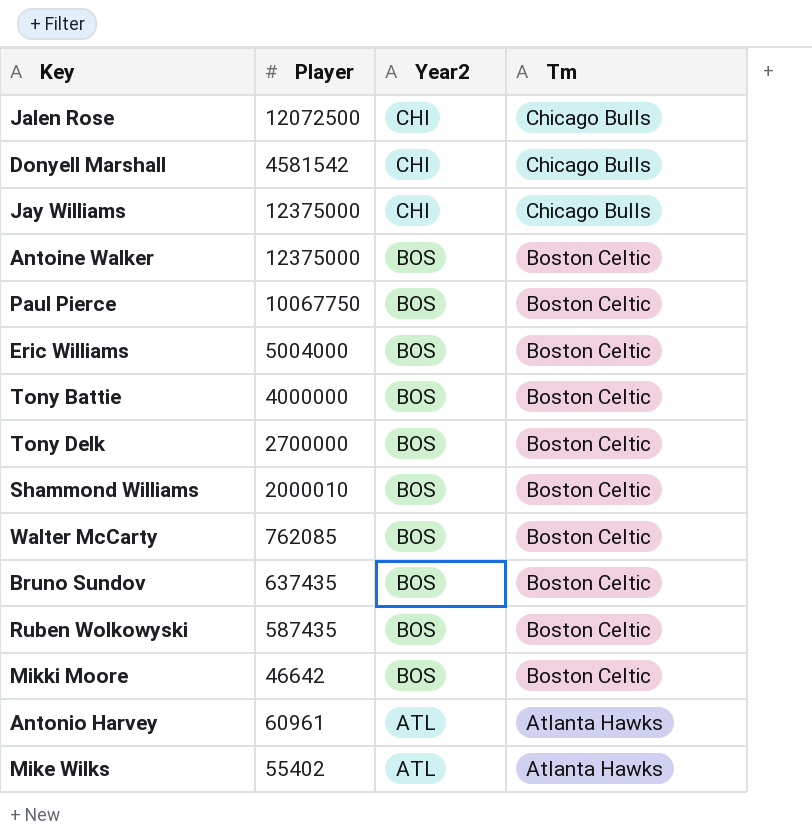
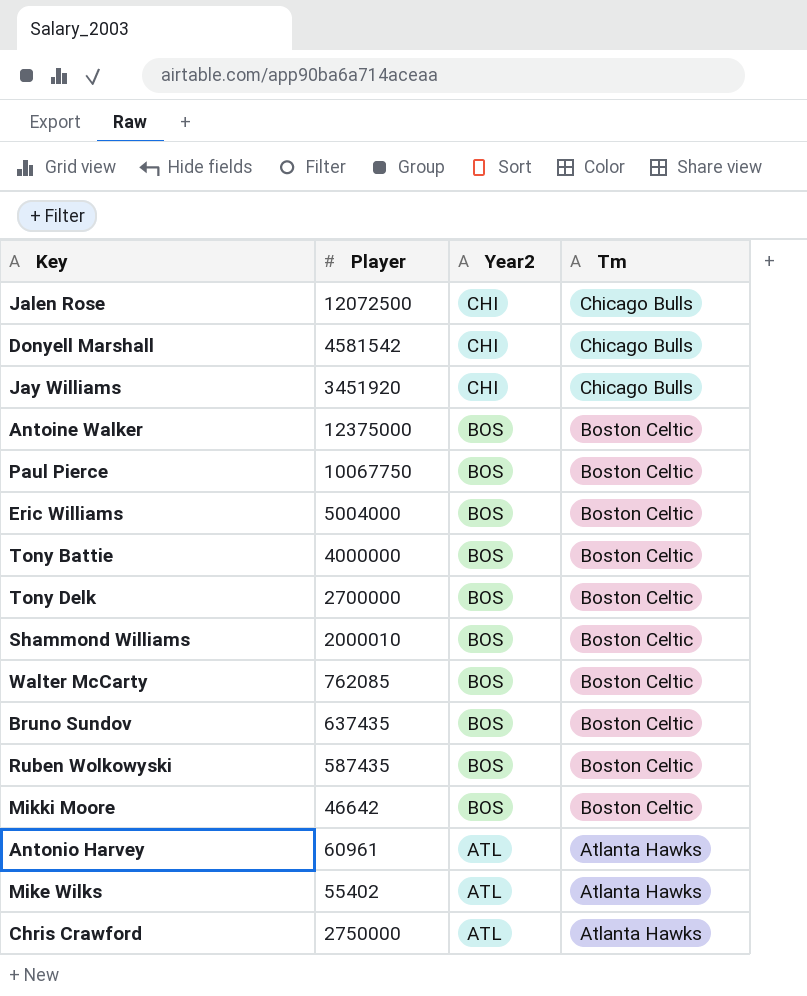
Jay Williams | Player: 12375000 -> 3451920
row Chris Crawford: none -> 2750000 | ATL | Atlanta Hawks

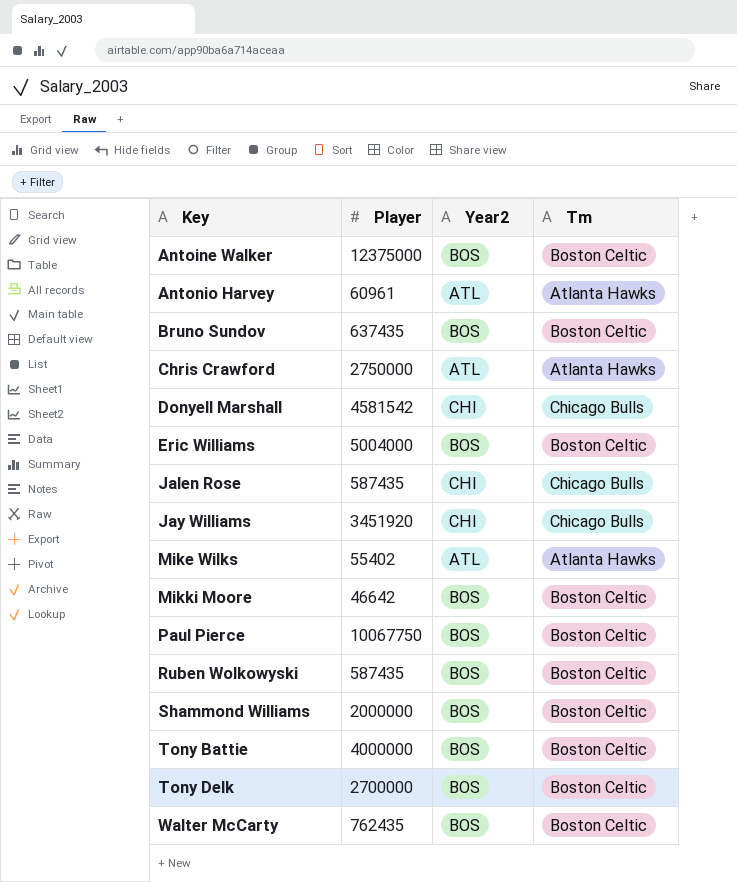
row order: Year2 descending -> Key ascending
Jalen Rose | Player: 12072500 -> 587435
Shammond Williams | Player: 2000010 -> 2000000
Walter McCarty | Player: 762085 -> 762435

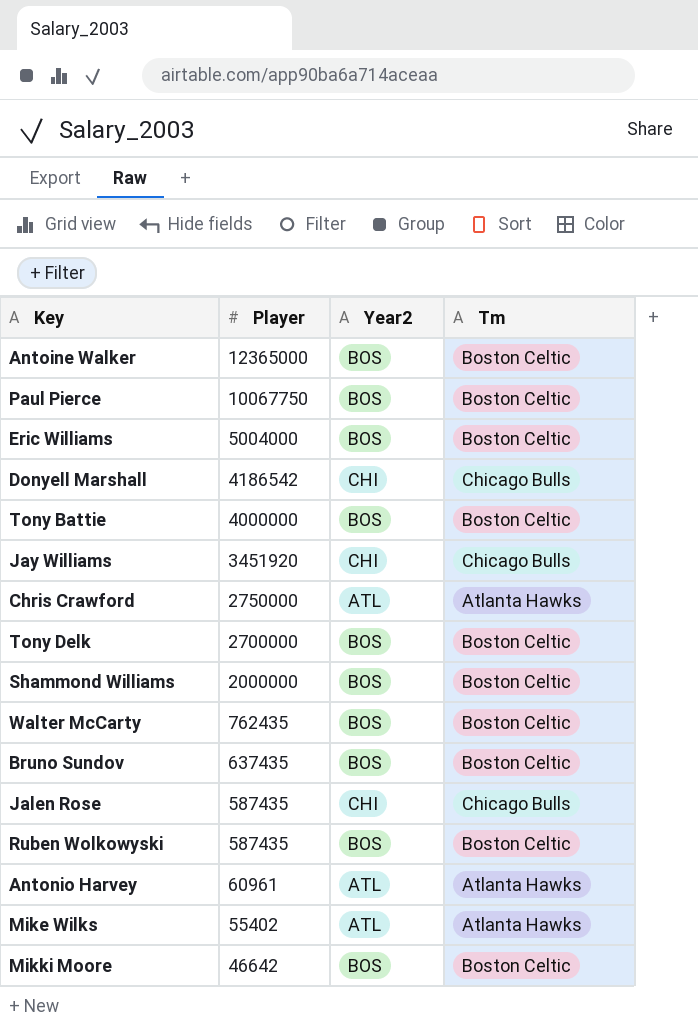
row order: Key ascending -> Player descending
Antoine Walker | Player: 12375000 -> 12365000
Donyell Marshall | Player: 4581542 -> 4186542

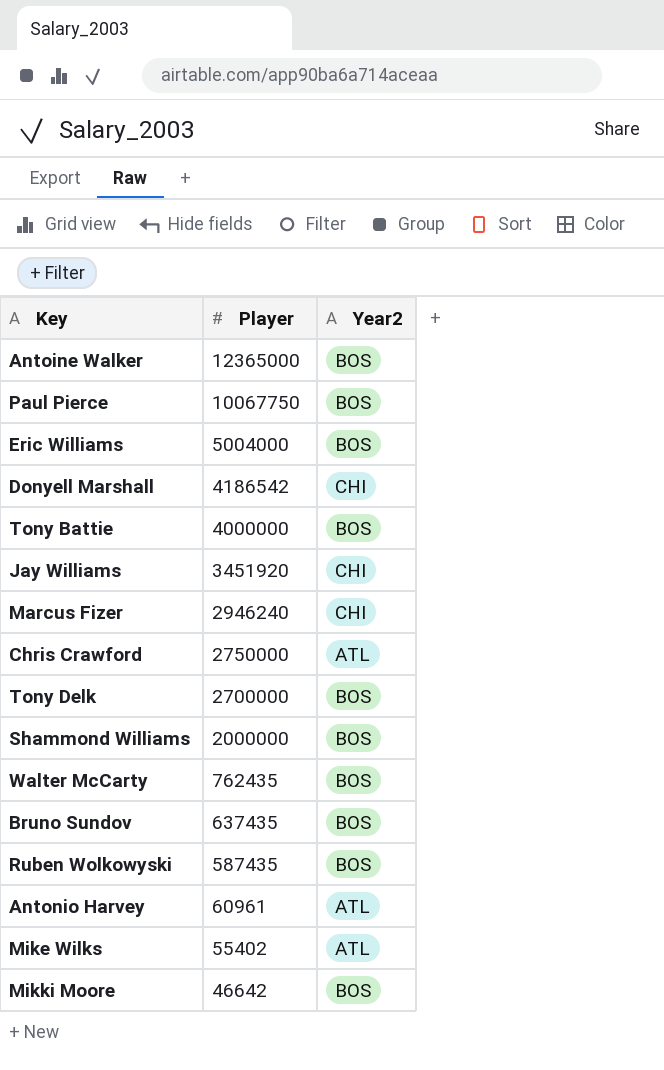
column Tm | position: 4 -> none
row Jalen Rose: 587435 | CHI | Chicago Bulls -> none
row Marcus Fizer: none -> 2946240 | CHI

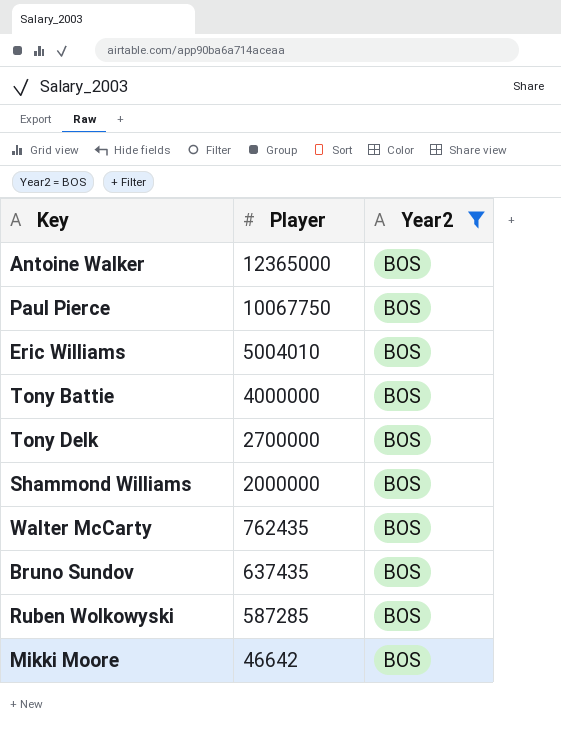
filter: none -> Year2 = BOS
Eric Williams | Player: 5004000 -> 5004010
Ruben Wolkowyski | Player: 587435 -> 587285

